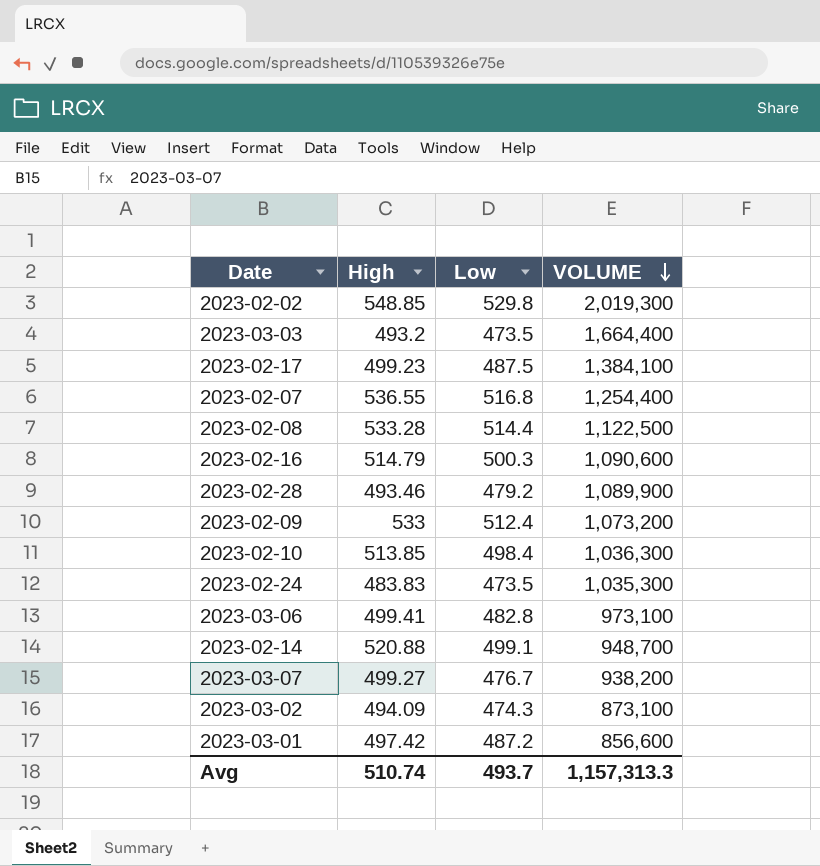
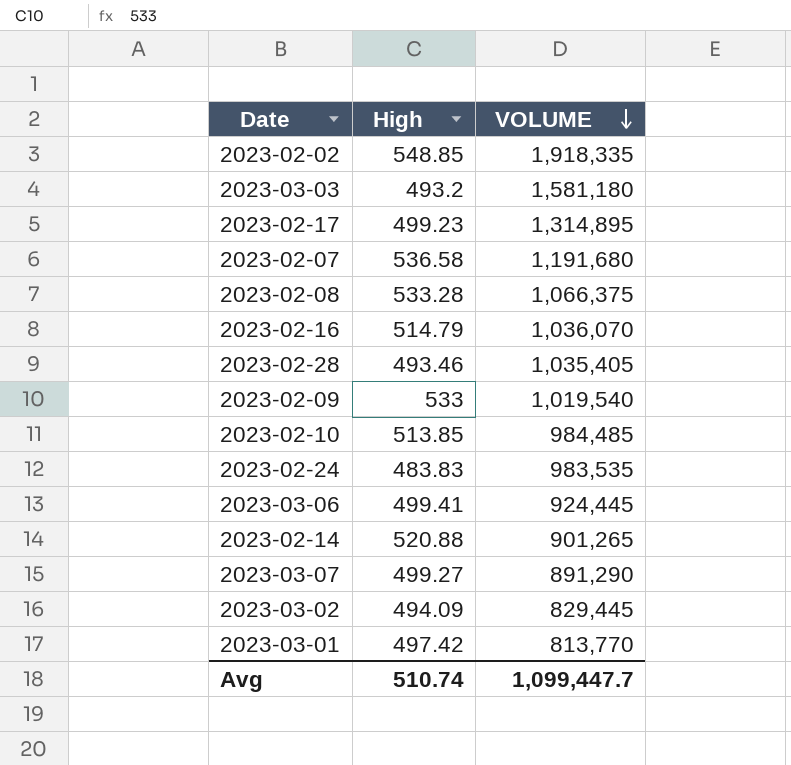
column Low | position: 3 -> none
2023-02-02 | VOLUME: 2,019,300 -> 1,918,335
2023-03-03 | VOLUME: 1,664,400 -> 1,581,180
2023-02-17 | VOLUME: 1,384,100 -> 1,314,895
2023-02-07 | High: 536.55 -> 536.58
2023-02-07 | VOLUME: 1,254,400 -> 1,191,680
2023-02-08 | VOLUME: 1,122,500 -> 1,066,375
2023-02-16 | VOLUME: 1,090,600 -> 1,036,070
2023-02-28 | VOLUME: 1,089,900 -> 1,035,405
2023-02-09 | VOLUME: 1,073,200 -> 1,019,540
2023-02-10 | VOLUME: 1,036,300 -> 984,485
2023-02-24 | VOLUME: 1,035,300 -> 983,535
2023-03-06 | VOLUME: 973,100 -> 924,445
2023-02-14 | VOLUME: 948,700 -> 901,265
2023-03-07 | VOLUME: 938,200 -> 891,290
2023-03-02 | VOLUME: 873,100 -> 829,445
2023-03-01 | VOLUME: 856,600 -> 813,770
Avg | VOLUME: 1,157,313.3 -> 1,099,447.7

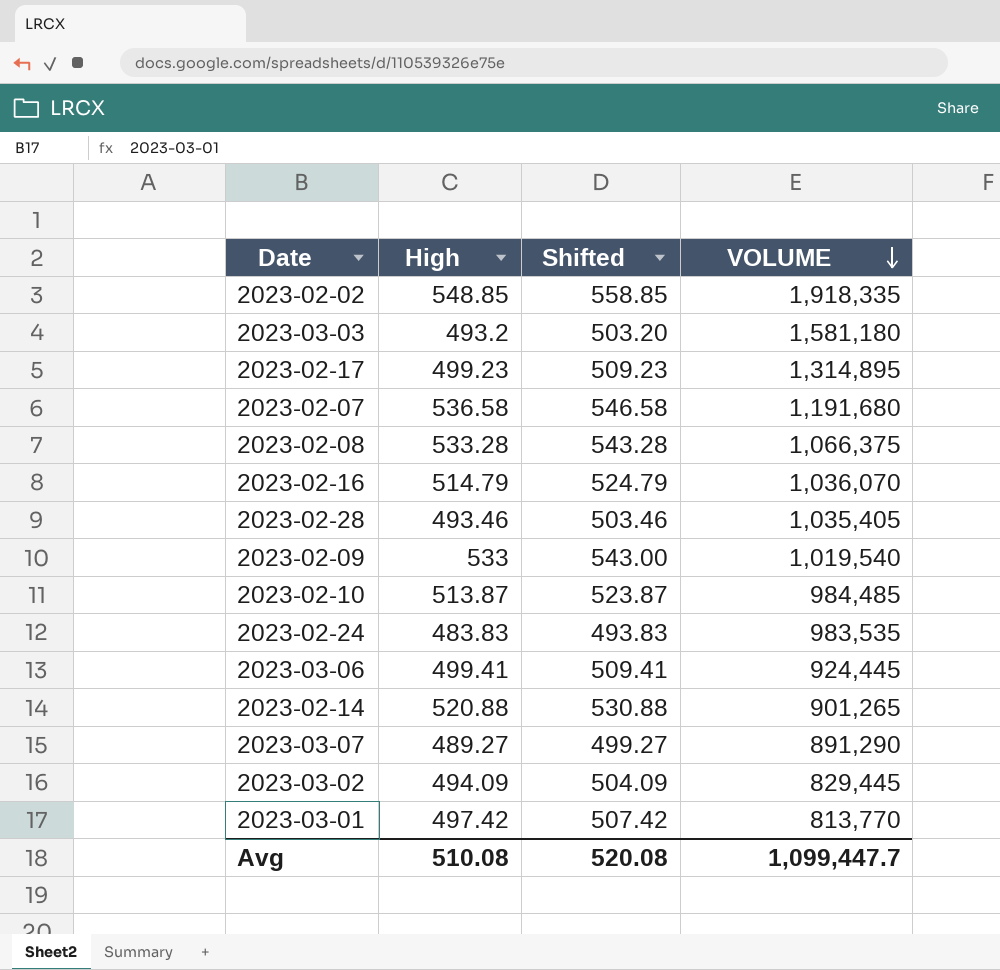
column Shifted | formula: none -> [High] + 10
2023-02-10 | High: 513.85 -> 513.87
2023-03-07 | High: 499.27 -> 489.27
Avg | High: 510.74 -> 510.08

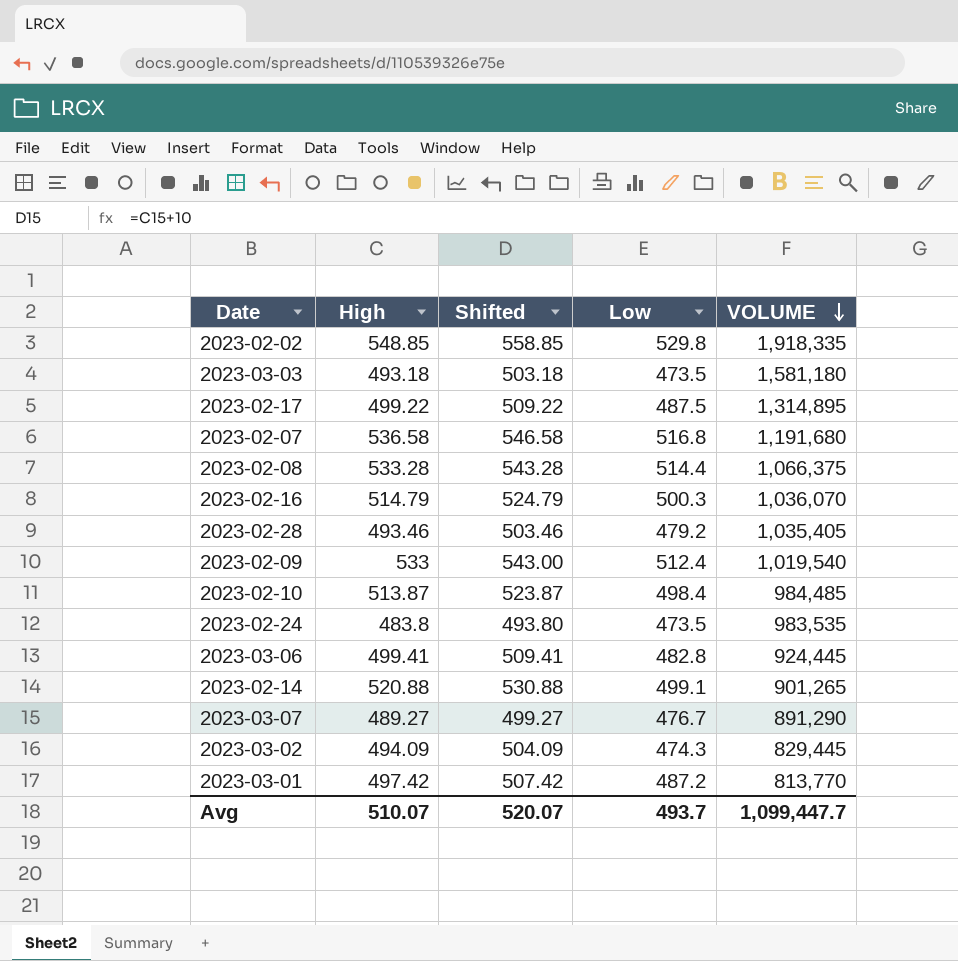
column Low | position: none -> 4
2023-03-03 | High: 493.2 -> 493.18
2023-03-03 | Shifted: 503.20 -> 503.18
2023-02-17 | High: 499.23 -> 499.22
2023-02-17 | Shifted: 509.23 -> 509.22
2023-02-24 | High: 483.83 -> 483.8
2023-02-24 | Shifted: 493.83 -> 493.80
Avg | High: 510.08 -> 510.07
Avg | Shifted: 520.08 -> 520.07

